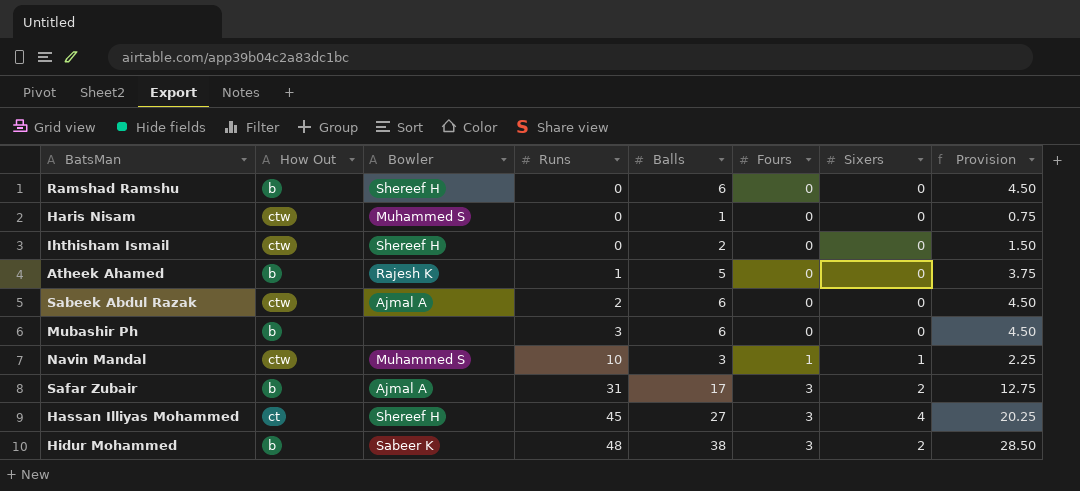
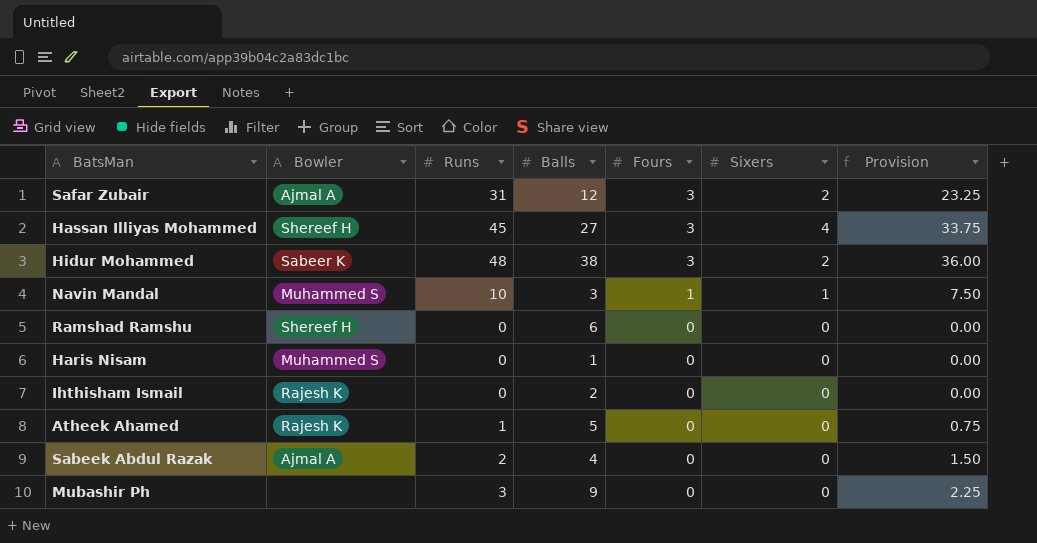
row order: Runs ascending -> Fours descending
column How Out | position: 2 -> none
column Provision | formula: [Balls] * 0.75 -> [Runs] * 0.75
Safar Zubair | Balls: 17 -> 12
Ihthisham Ismail | Bowler: Shereef H -> Rajesh K
Sabeek Abdul Razak | Balls: 6 -> 4
Mubashir Ph | Balls: 6 -> 9

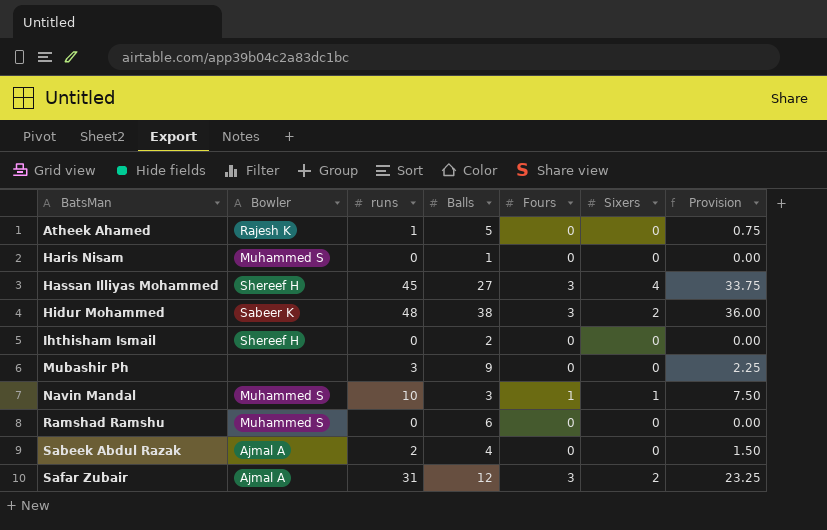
row order: Fours descending -> BatsMan ascending
column name: Runs -> runs
Ihthisham Ismail | Bowler: Rajesh K -> Shereef H
Ramshad Ramshu | Bowler: Shereef H -> Muhammed S

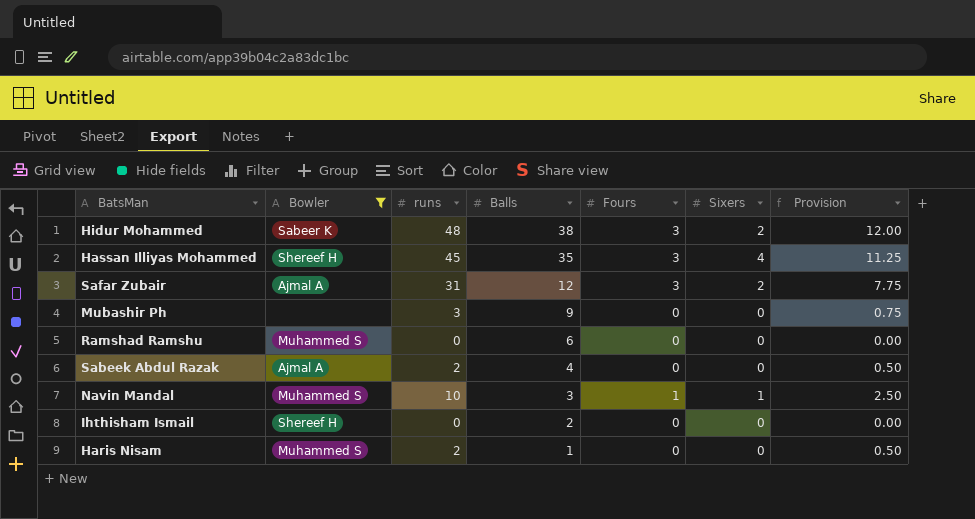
filter: none -> Bowler != Rajesh K
row order: BatsMan ascending -> Balls descending
column Provision | formula: [runs] * 0.75 -> [runs] * 0.25
Hassan Illiyas Mohammed | Balls: 27 -> 35
Haris Nisam | runs: 0 -> 2

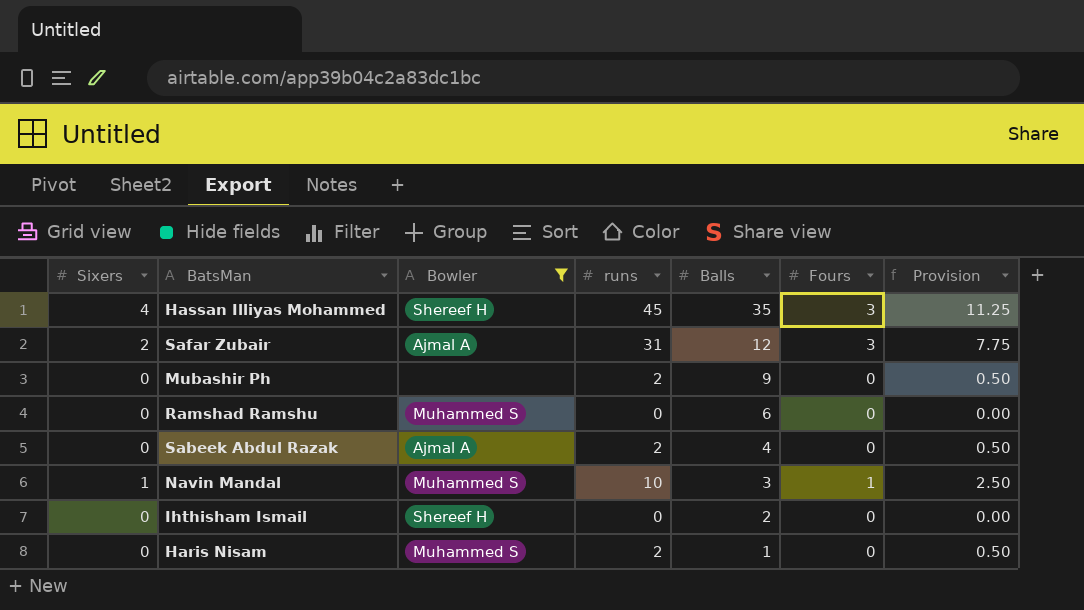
column Sixers | position: 6 -> 1
row Hidur Mohammed: Sabeer K | 48 | 38 | 3 | 2 | 12.00 -> none
Mubashir Ph | runs: 3 -> 2
Mubashir Ph | Provision: 0.75 -> 0.50

